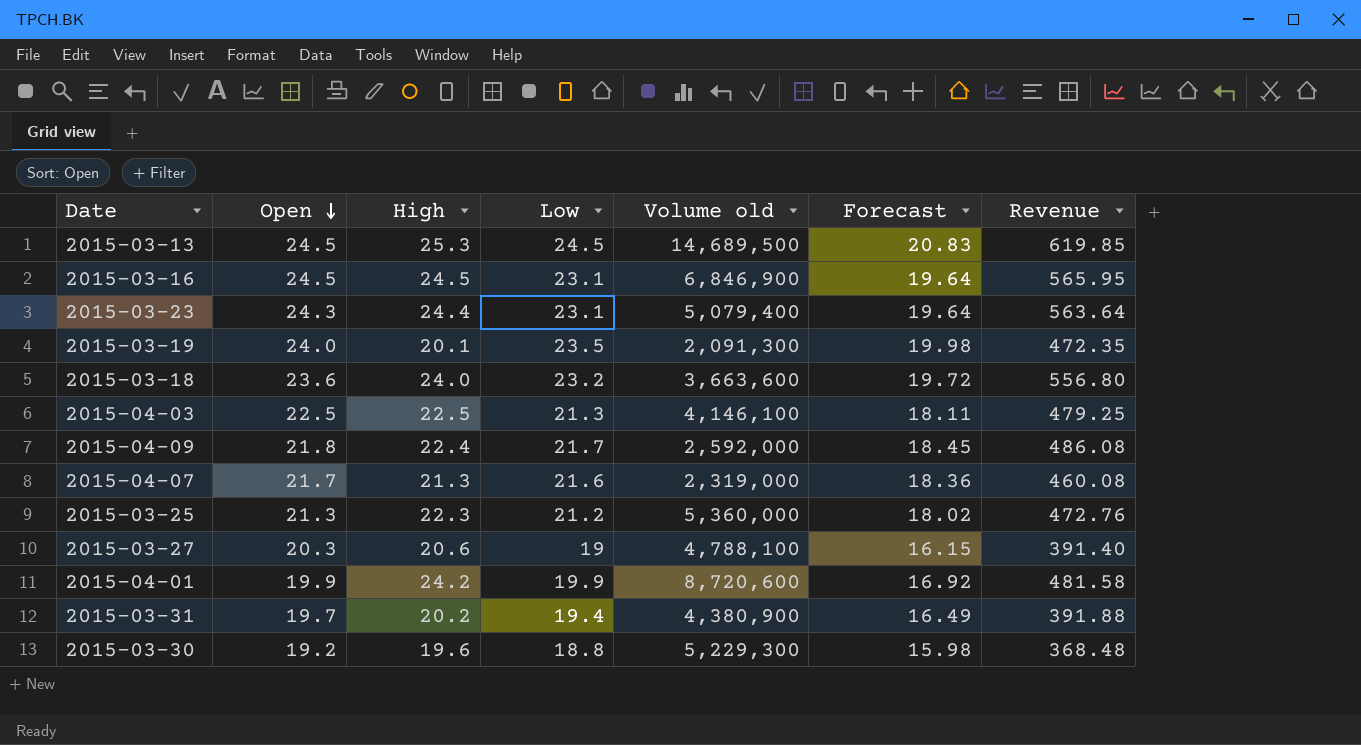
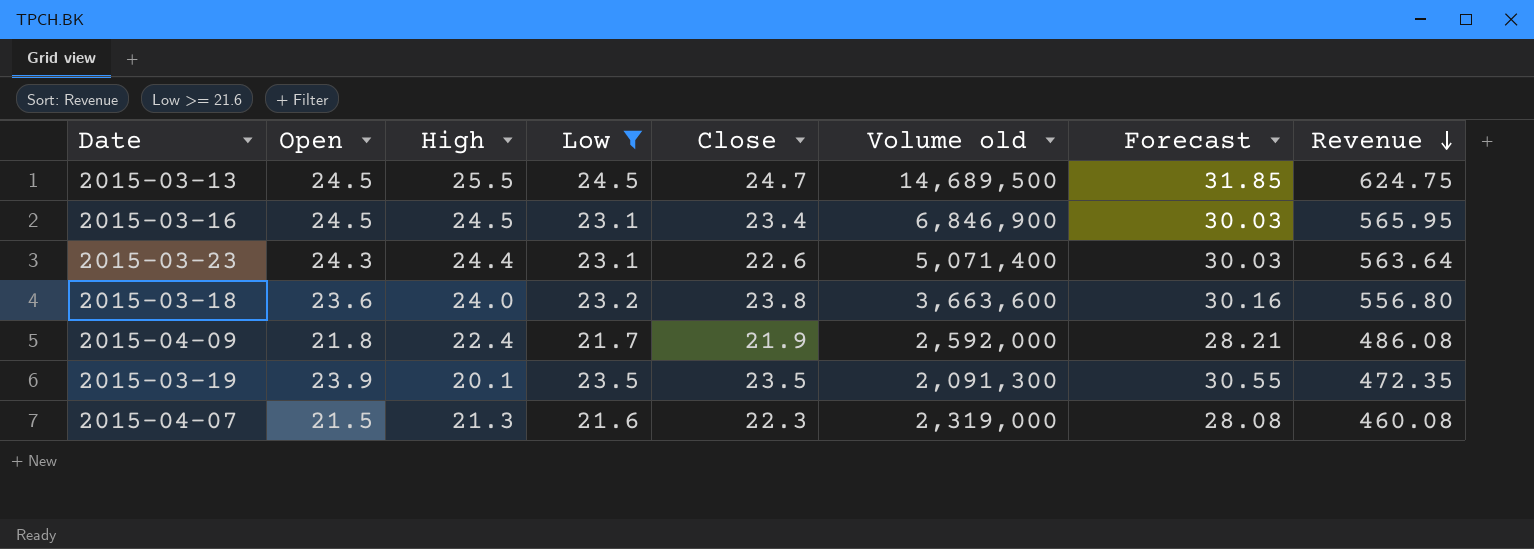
filter: none -> Low >= 21.6
row order: Open descending -> Revenue descending
column Close | position: none -> 5
column Forecast | formula: [Low] * 0.85 -> [Low] * 1.3
2015-03-13 | High: 25.3 -> 25.5
2015-03-13 | Revenue: 619.85 -> 624.75
2015-03-23 | Volume old: 5,079,400 -> 5,071,400
2015-03-19 | Open: 24.0 -> 23.9
2015-04-07 | Open: 21.7 -> 21.5

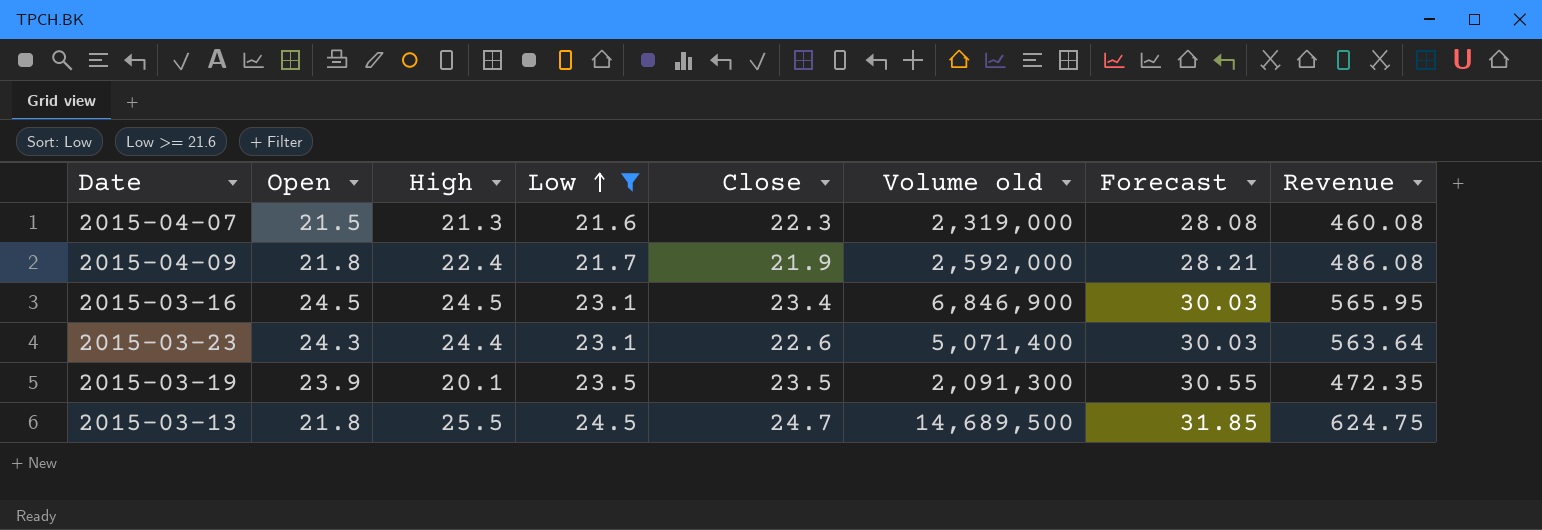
row order: Revenue descending -> Low ascending
row 2015-03-18: 23.6 | 24.0 | 23.2 | 23.8 | 3,663,600 | 30.16 | 556.80 -> none
2015-03-13 | Open: 24.5 -> 21.8

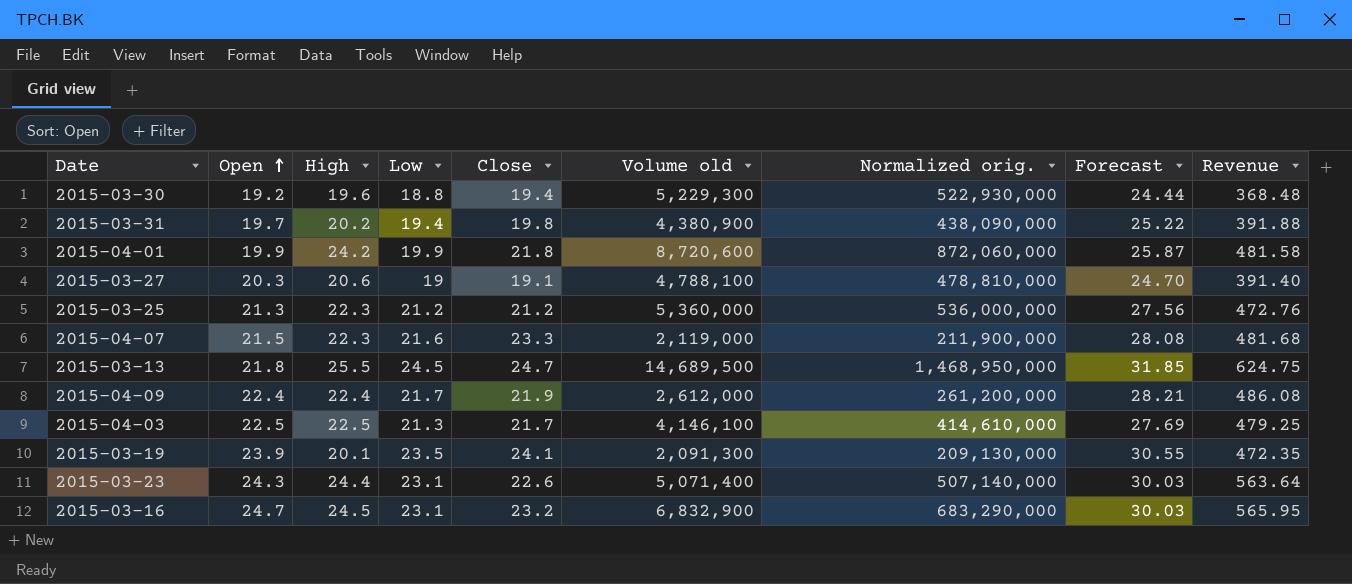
filter: Low >= 21.6 -> none
row order: Low ascending -> Open ascending
column Normalized orig. | formula: none -> [Volume old] * 100
2015-04-07 | High: 21.3 -> 22.3
2015-04-07 | Close: 22.3 -> 23.3
2015-04-07 | Volume old: 2,319,000 -> 2,119,000
2015-04-07 | Revenue: 460.08 -> 481.68
2015-04-09 | Open: 21.8 -> 22.4
2015-04-09 | Volume old: 2,592,000 -> 2,612,000
2015-03-19 | Close: 23.5 -> 24.1
2015-03-16 | Open: 24.5 -> 24.7
2015-03-16 | Close: 23.4 -> 23.2
2015-03-16 | Volume old: 6,846,900 -> 6,832,900

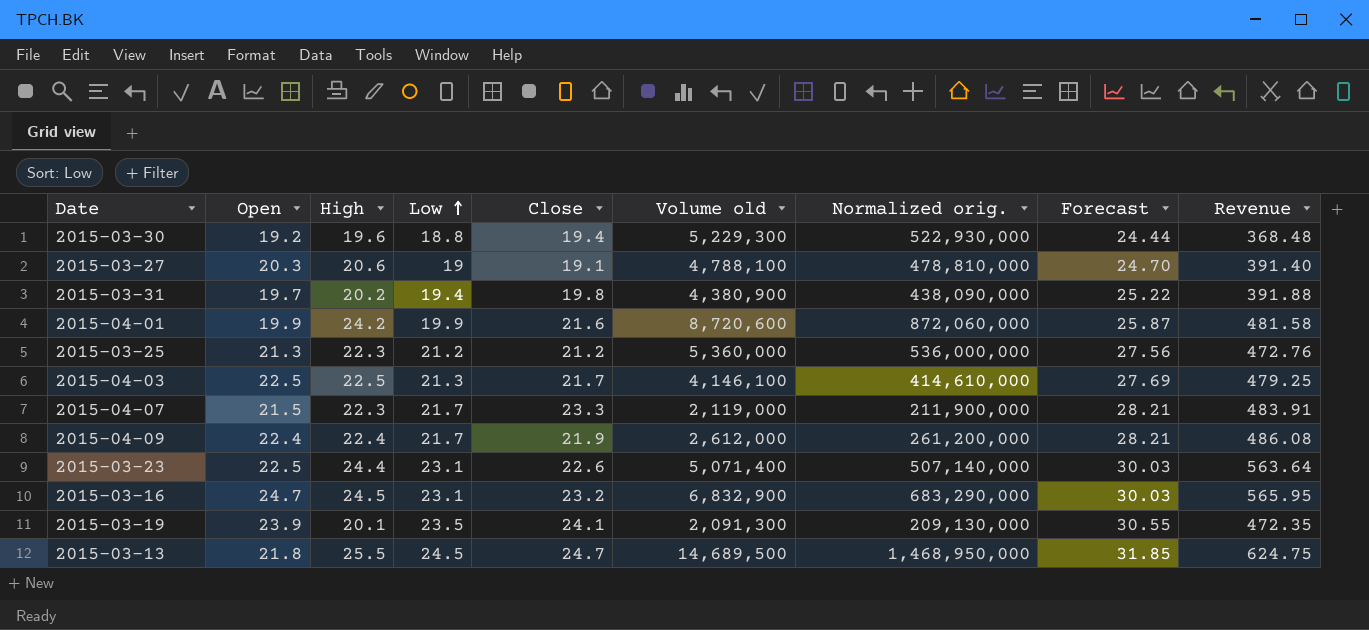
row order: Open ascending -> Low ascending
2015-04-01 | Close: 21.8 -> 21.6
2015-04-07 | Low: 21.6 -> 21.7
2015-04-07 | Forecast: 28.08 -> 28.21
2015-04-07 | Revenue: 481.68 -> 483.91
2015-03-23 | Open: 24.3 -> 22.5

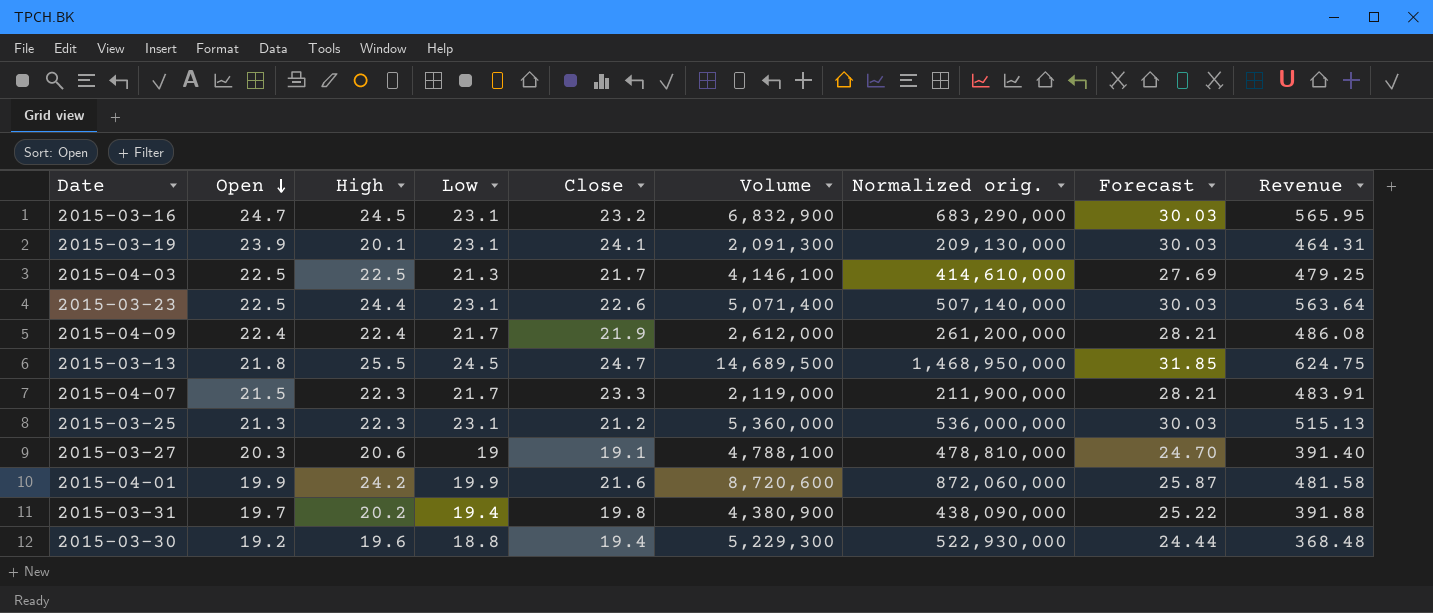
row order: Low ascending -> Open descending
column name: Volume old -> Volume
2015-03-19 | Low: 23.5 -> 23.1
2015-03-19 | Forecast: 30.55 -> 30.03
2015-03-19 | Revenue: 472.35 -> 464.31
2015-03-25 | Low: 21.2 -> 23.1
2015-03-25 | Forecast: 27.56 -> 30.03
2015-03-25 | Revenue: 472.76 -> 515.13

